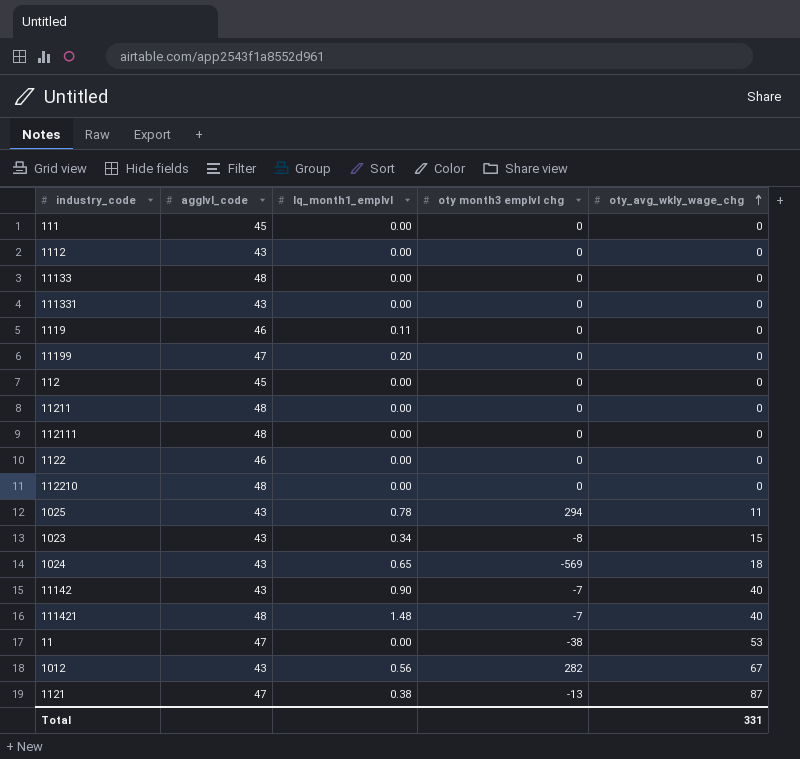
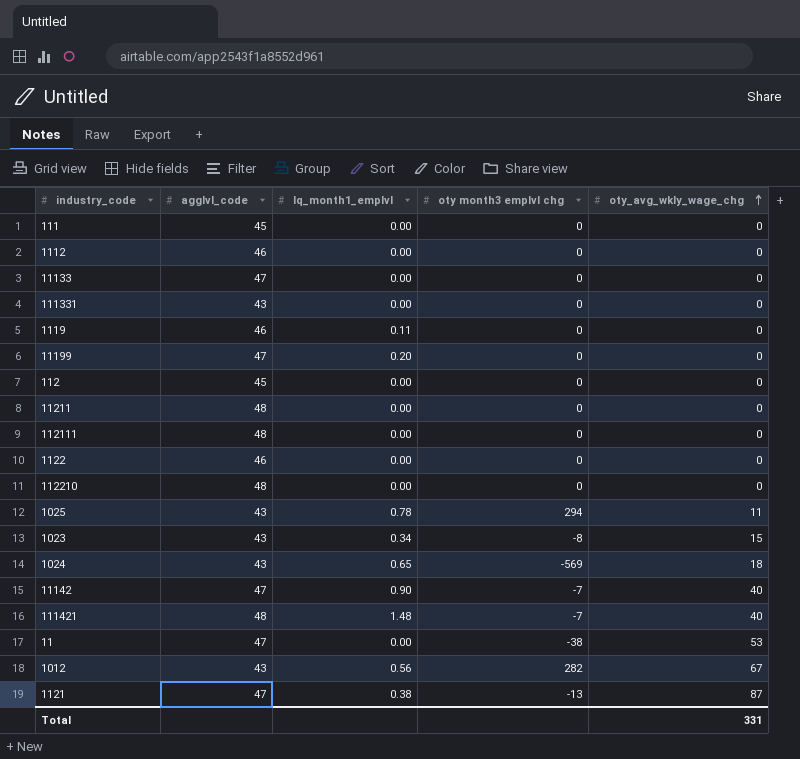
1112 | agglvl_code: 43 -> 46
11133 | agglvl_code: 48 -> 47
11142 | agglvl_code: 43 -> 47

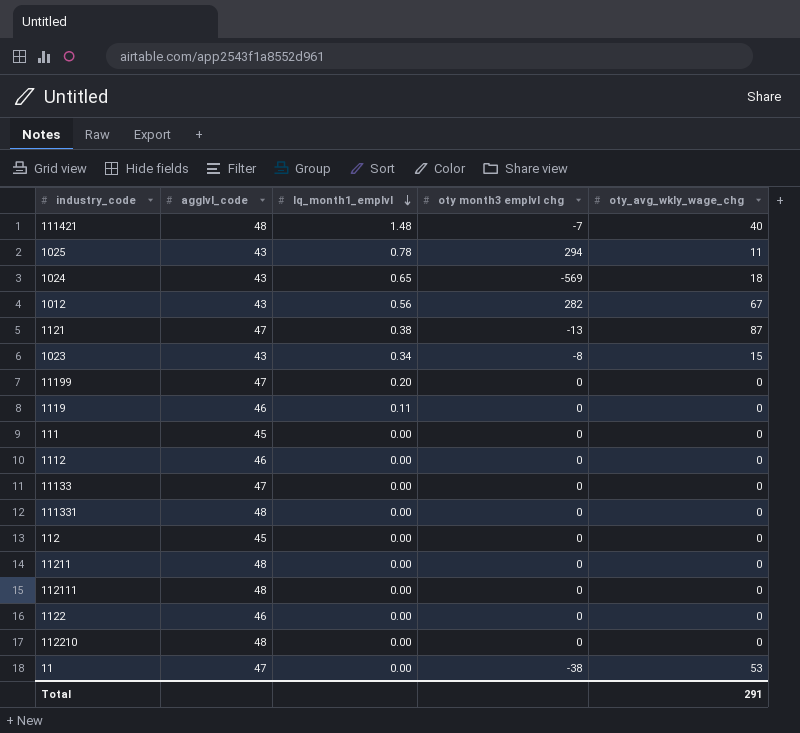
row order: oty_avg_wkly_wage_chg ascending -> lq_month1_emplvl descending
row 11142: 47 | 0.90 | -7 | 40 -> none
111331 | agglvl_code: 43 -> 48
Total | oty_avg_wkly_wage_chg: 331 -> 291

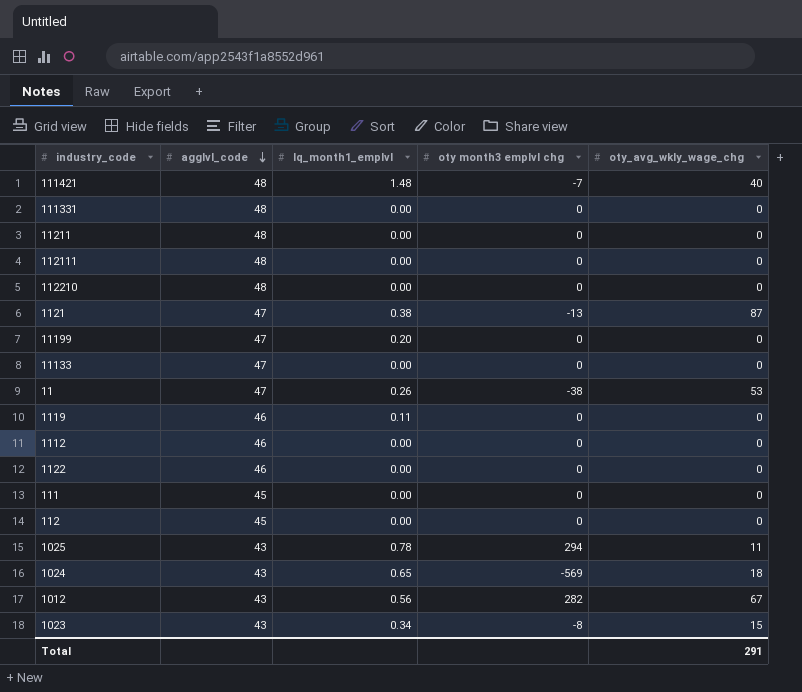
row order: lq_month1_emplvl descending -> agglvl_code descending
11 | lq_month1_emplvl: 0.00 -> 0.26

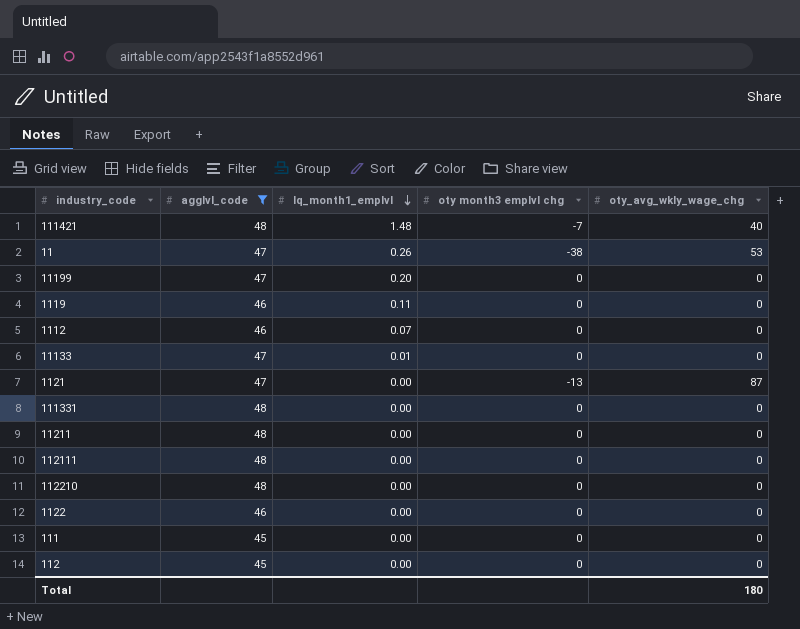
filter: none -> agglvl_code != 43
row order: agglvl_code descending -> lq_month1_emplvl descending
1112 | lq_month1_emplvl: 0.00 -> 0.07
11133 | lq_month1_emplvl: 0.00 -> 0.01
1121 | lq_month1_emplvl: 0.38 -> 0.00
Total | oty_avg_wkly_wage_chg: 291 -> 180

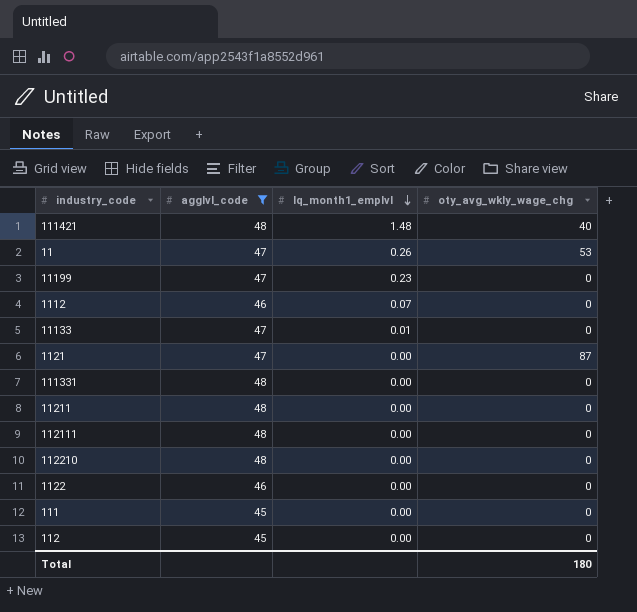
column oty month3 emplvl chg | position: 4 -> none
row 1119: 46 | 0.11 | 0 | 0 -> none
11199 | lq_month1_emplvl: 0.20 -> 0.23

